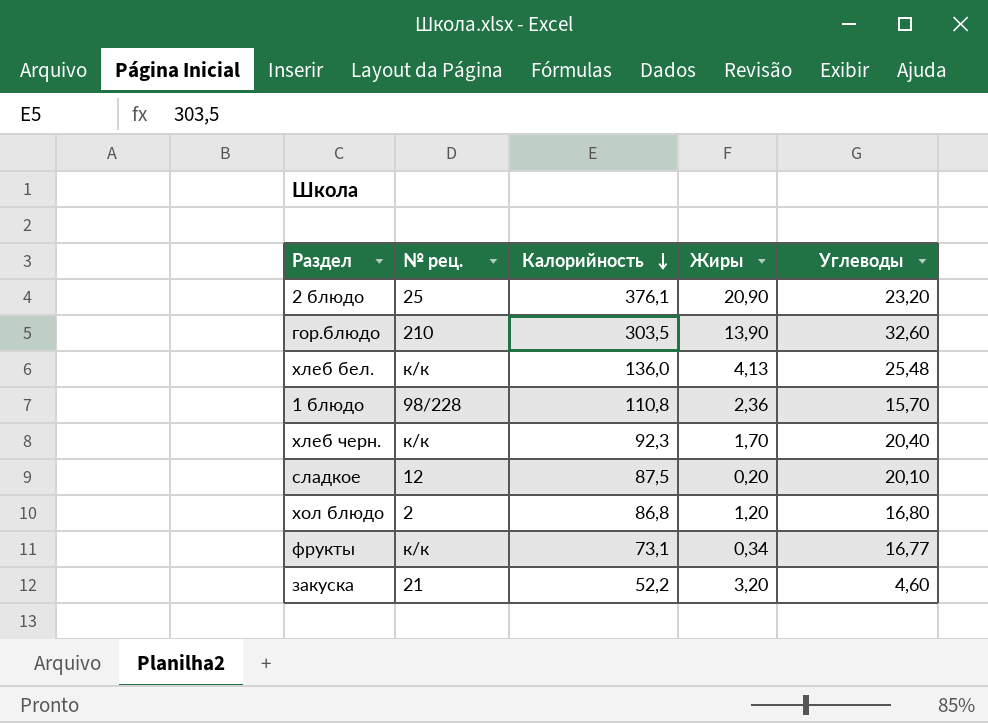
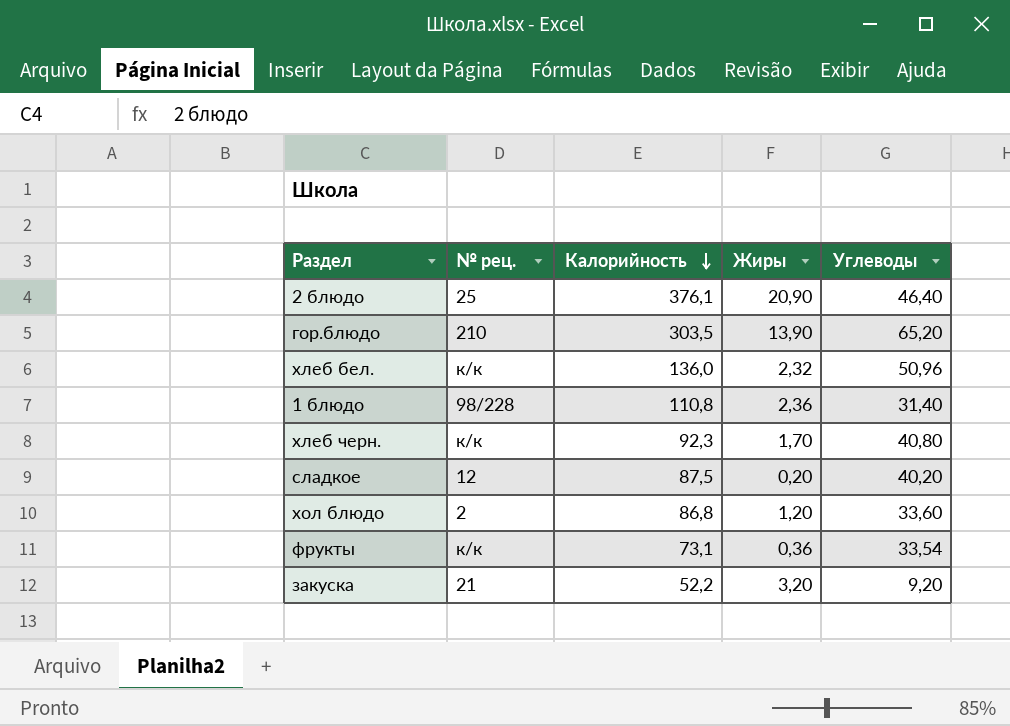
2 блюдо | Углеводы: 23,20 -> 46,40
гор.блюдо | Углеводы: 32,60 -> 65,20
хлеб бел. | Жиры: 4,13 -> 2,32
хлеб бел. | Углеводы: 25,48 -> 50,96
1 блюдо | Углеводы: 15,70 -> 31,40
хлеб черн. | Углеводы: 20,40 -> 40,80
сладкое | Углеводы: 20,10 -> 40,20
хол блюдо | Углеводы: 16,80 -> 33,60
фрукты | Жиры: 0,34 -> 0,36
фрукты | Углеводы: 16,77 -> 33,54
закуска | Углеводы: 4,60 -> 9,20

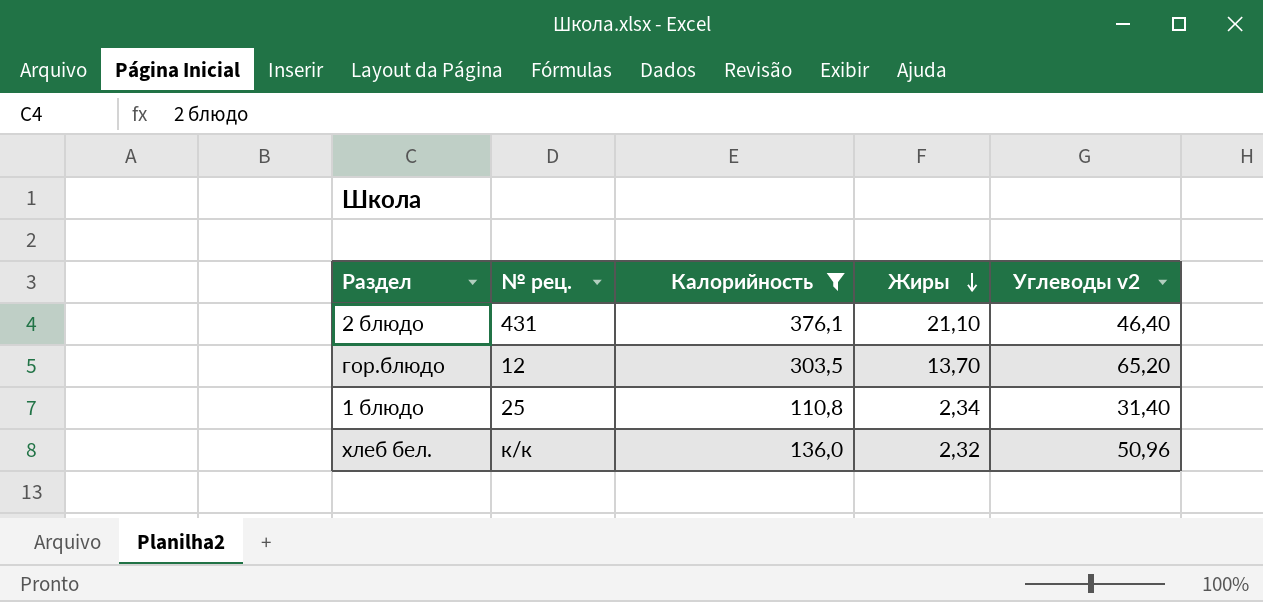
filter: none -> Калорийность >= 110,8
row order: Калорийность descending -> Жиры descending
column name: Углеводы -> Углеводы v2
2 блюдо | № рец.: 25 -> 431
2 блюдо | Жиры: 20,90 -> 21,10
гор.блюдо | № рец.: 210 -> 12
гор.блюдо | Жиры: 13,90 -> 13,70
1 блюдо | № рец.: 98/228 -> 25
1 блюдо | Жиры: 2,36 -> 2,34

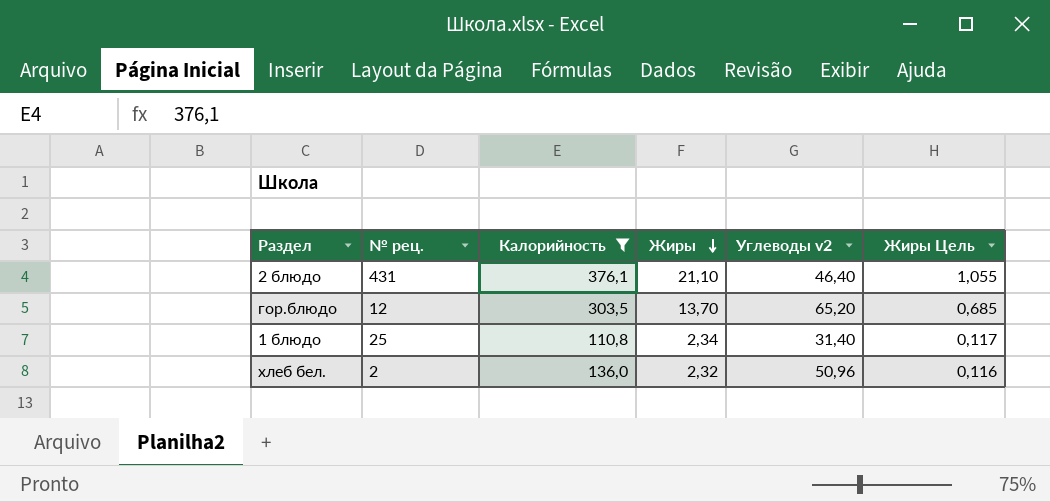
column Жиры Цель | formula: none -> [Жиры] * 0,05
хлеб бел. | № рец.: к/к -> 2

